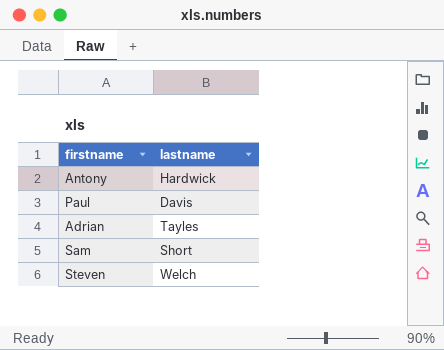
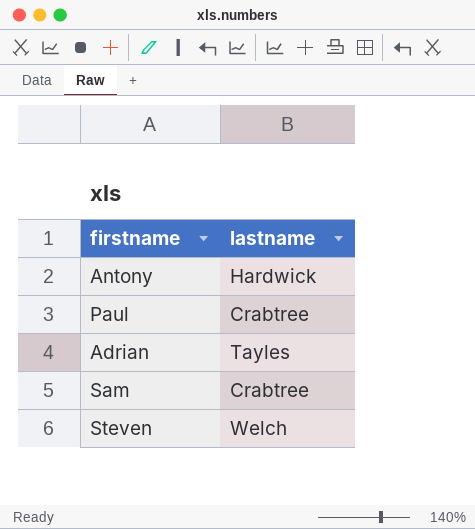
Paul | lastname: Davis -> Crabtree
Sam | lastname: Short -> Crabtree

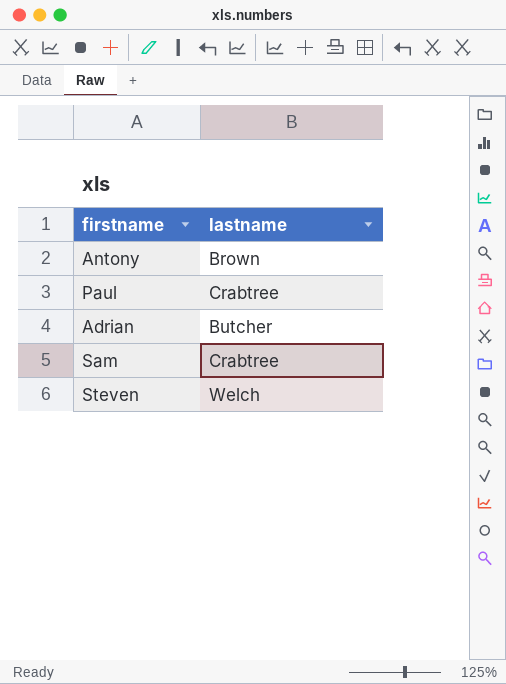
Antony | lastname: Hardwick -> Brown
Adrian | lastname: Tayles -> Butcher

